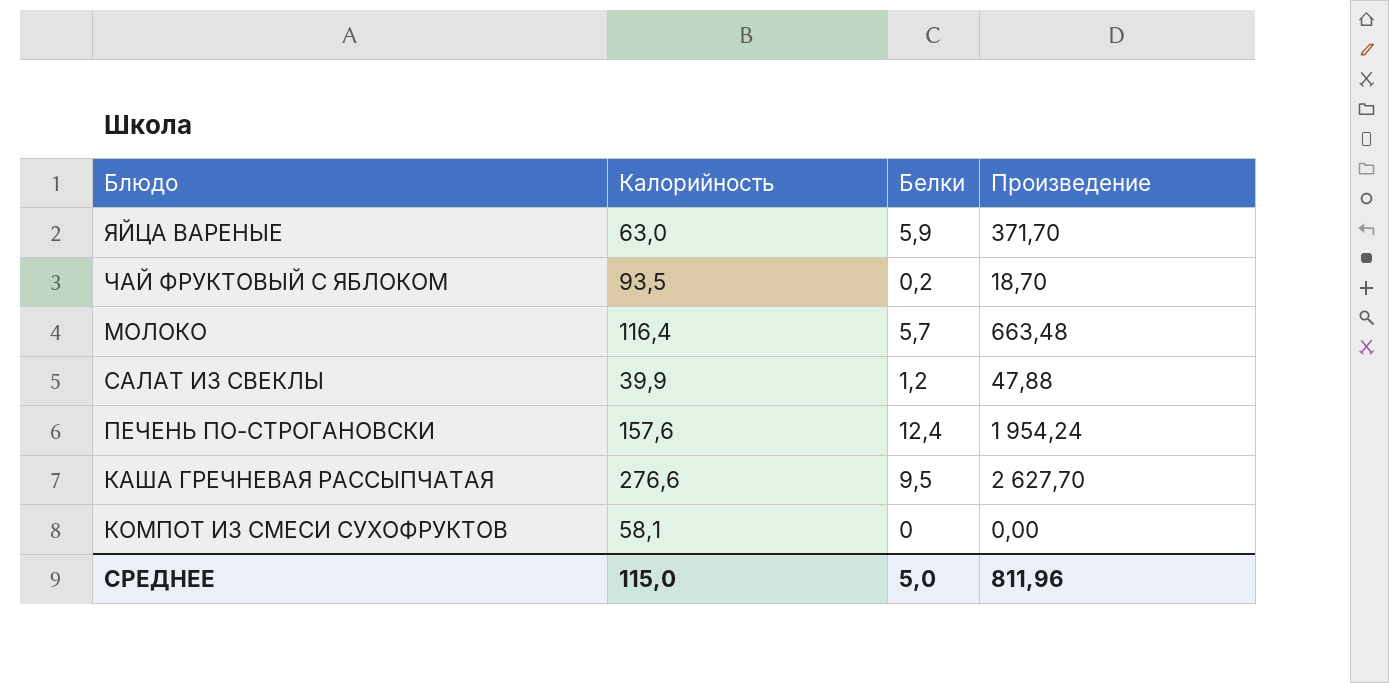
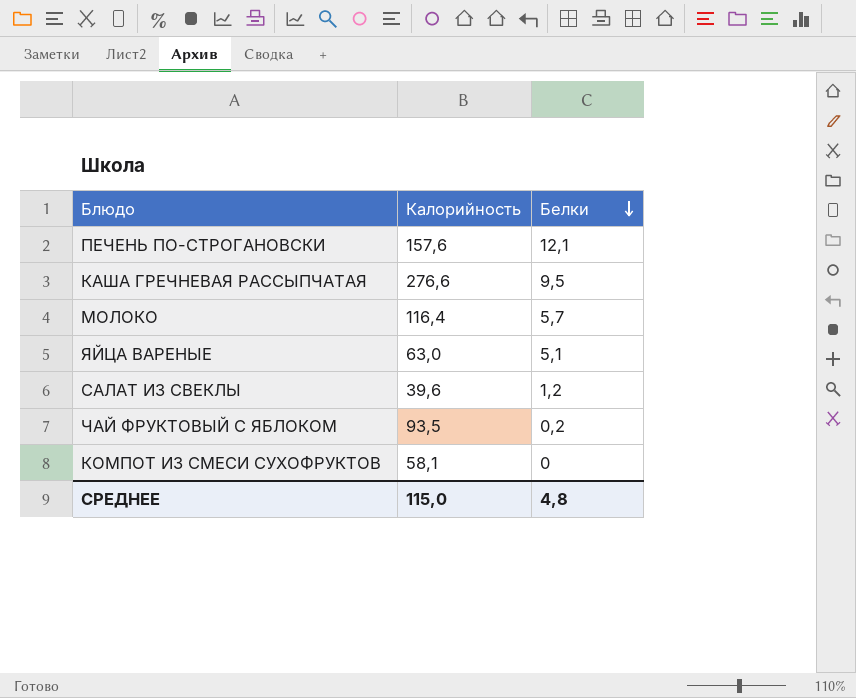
row order: none -> Белки descending
column Произведение | formula: [Калорийность] * [Белки] -> none
ПЕЧЕНЬ ПО-СТРОГАНОВСКИ | Белки: 12,4 -> 12,1
ЯЙЦА ВАРЕНЫЕ | Белки: 5,9 -> 5,1
САЛАТ ИЗ СВЕКЛЫ | Калорийность: 39,9 -> 39,6
СРЕДНЕЕ | Белки: 5,0 -> 4,8

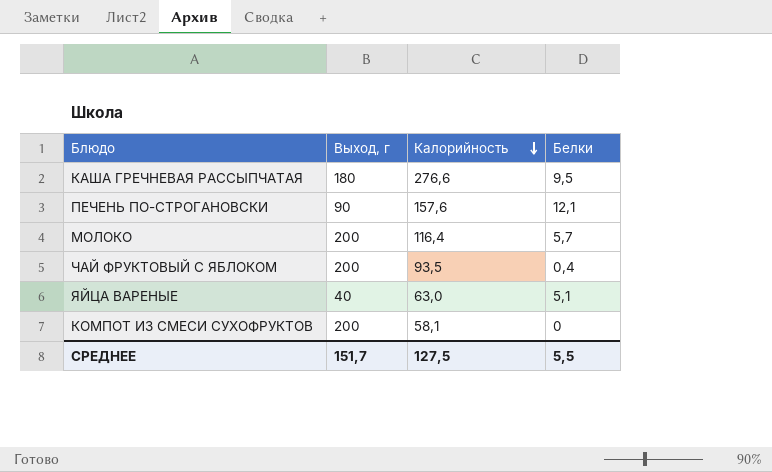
row order: Белки descending -> Калорийность descending
column Выход, г | position: none -> 2
row САЛАТ ИЗ СВЕКЛЫ: 39,6 | 1,2 -> none
ЧАЙ ФРУКТОВЫЙ С ЯБЛОКОМ | Белки: 0,2 -> 0,4
СРЕДНЕЕ | Калорийность: 115,0 -> 127,5
СРЕДНЕЕ | Белки: 4,8 -> 5,5

